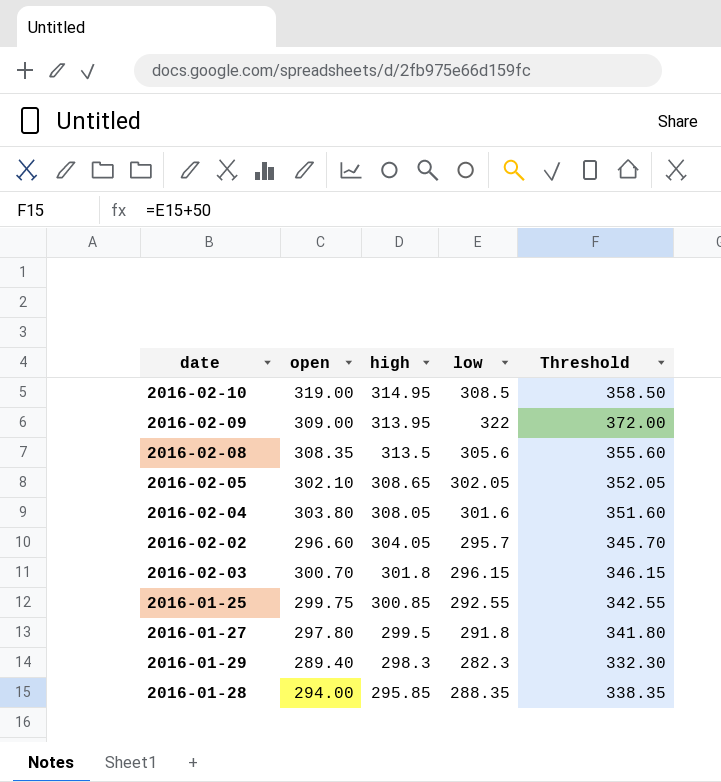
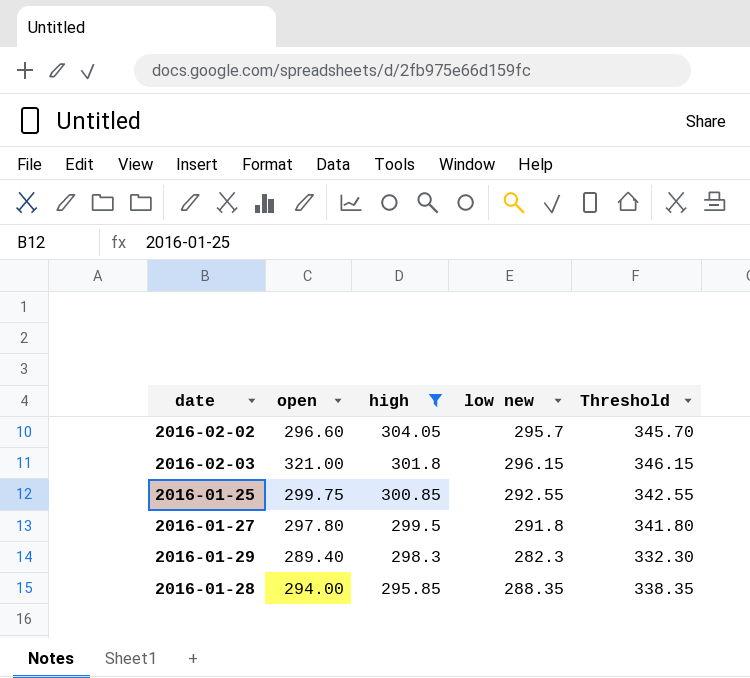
filter: none -> high <= 304.05
column name: low -> low new
2016-02-03 | open: 300.70 -> 321.00

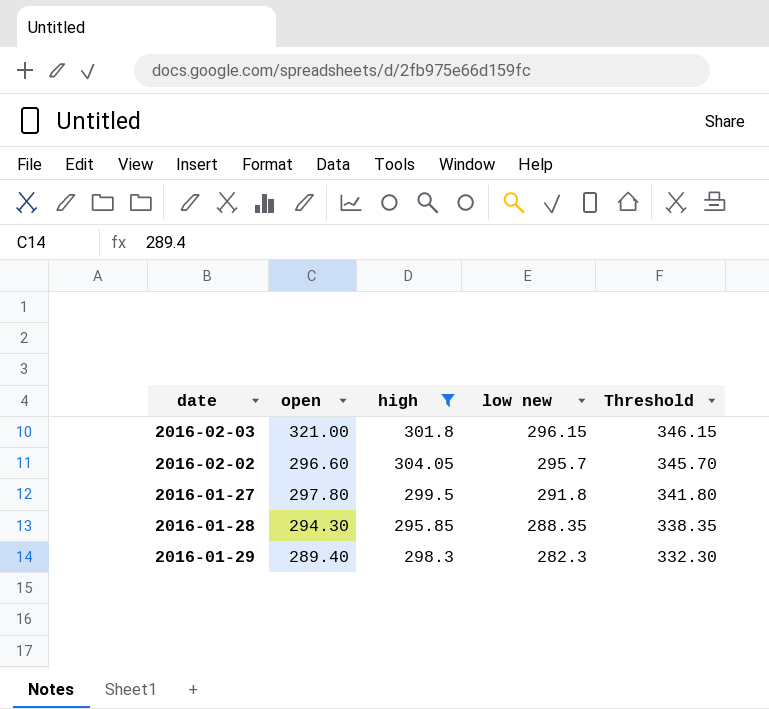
row order: high descending -> low new descending
row 2016-01-25: 299.75 | 300.85 | 292.55 | 342.55 -> none
2016-01-28 | open: 294.00 -> 294.30

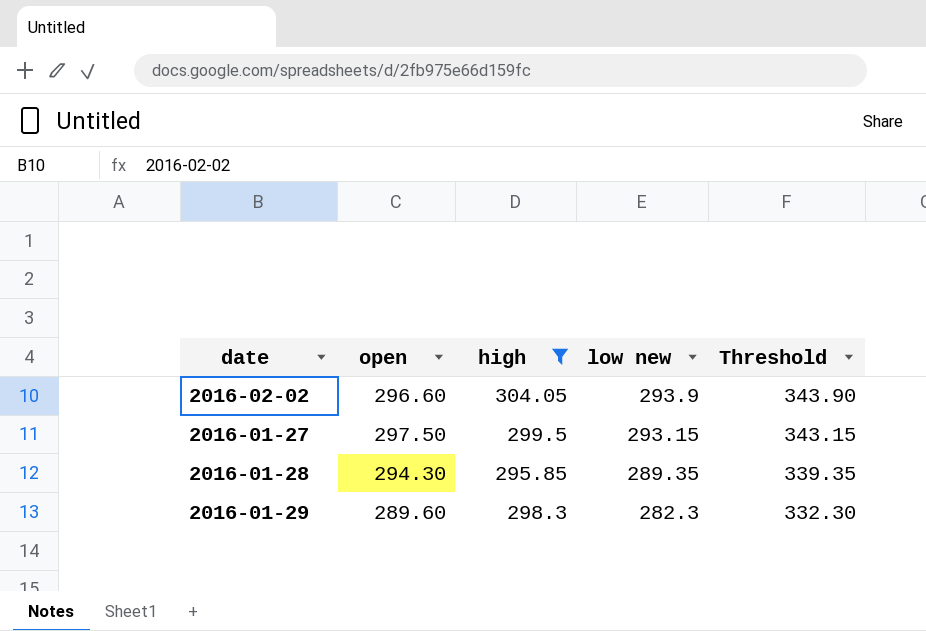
row 2016-02-03: 321.00 | 301.8 | 296.15 | 346.15 -> none
2016-02-02 | low new: 295.7 -> 293.9
2016-02-02 | Threshold: 345.70 -> 343.90
2016-01-27 | open: 297.80 -> 297.50
2016-01-27 | low new: 291.8 -> 293.15
2016-01-27 | Threshold: 341.80 -> 343.15
2016-01-28 | low new: 288.35 -> 289.35
2016-01-28 | Threshold: 338.35 -> 339.35
2016-01-29 | open: 289.40 -> 289.60

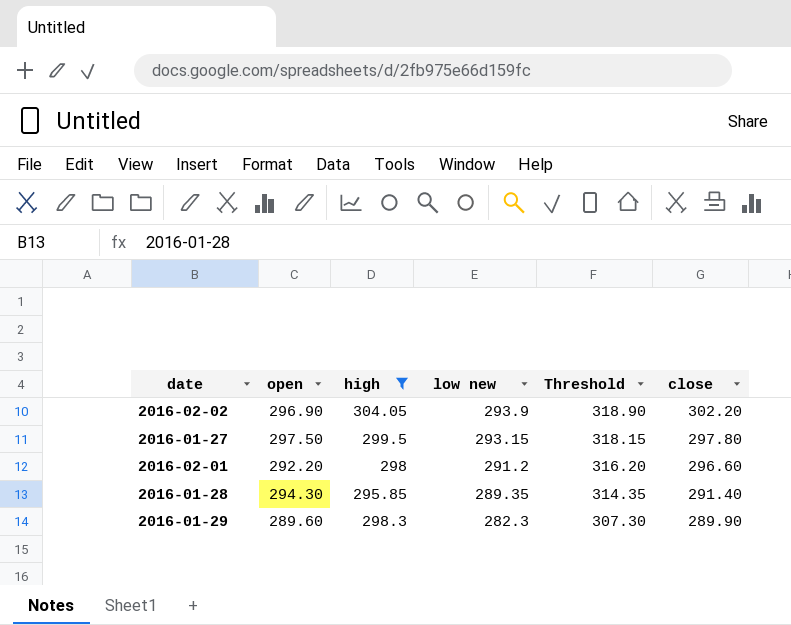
column Threshold | formula: [low new] + 50 -> [low new] + 25
column close | position: none -> 6
2016-02-02 | open: 296.60 -> 296.90
row 2016-02-01: none -> 292.20 | 298 | 291.2 | 316.20 | 296.60

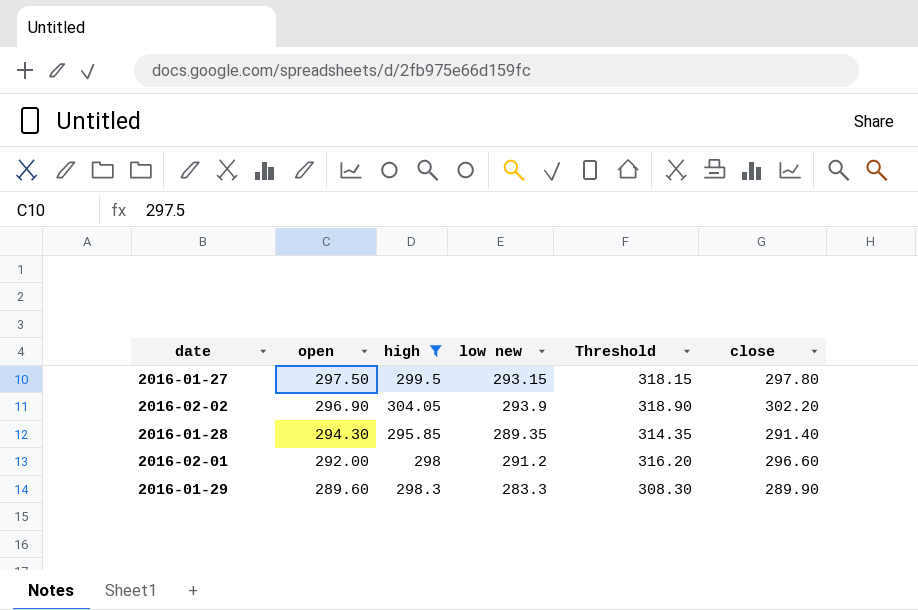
row order: low new descending -> open descending
2016-02-01 | open: 292.20 -> 292.00
2016-01-29 | low new: 282.3 -> 283.3
2016-01-29 | Threshold: 307.30 -> 308.30

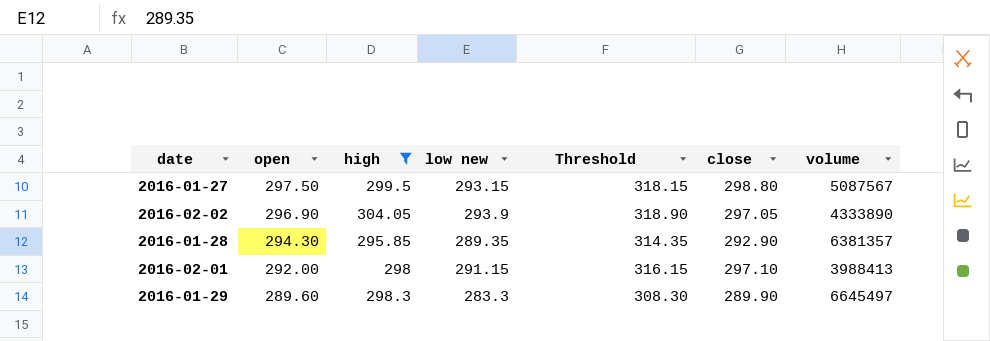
column volume | position: none -> 7
2016-01-27 | close: 297.80 -> 298.80
2016-02-02 | close: 302.20 -> 297.05
2016-01-28 | close: 291.40 -> 292.90
2016-02-01 | low new: 291.2 -> 291.15
2016-02-01 | Threshold: 316.20 -> 316.15
2016-02-01 | close: 296.60 -> 297.10

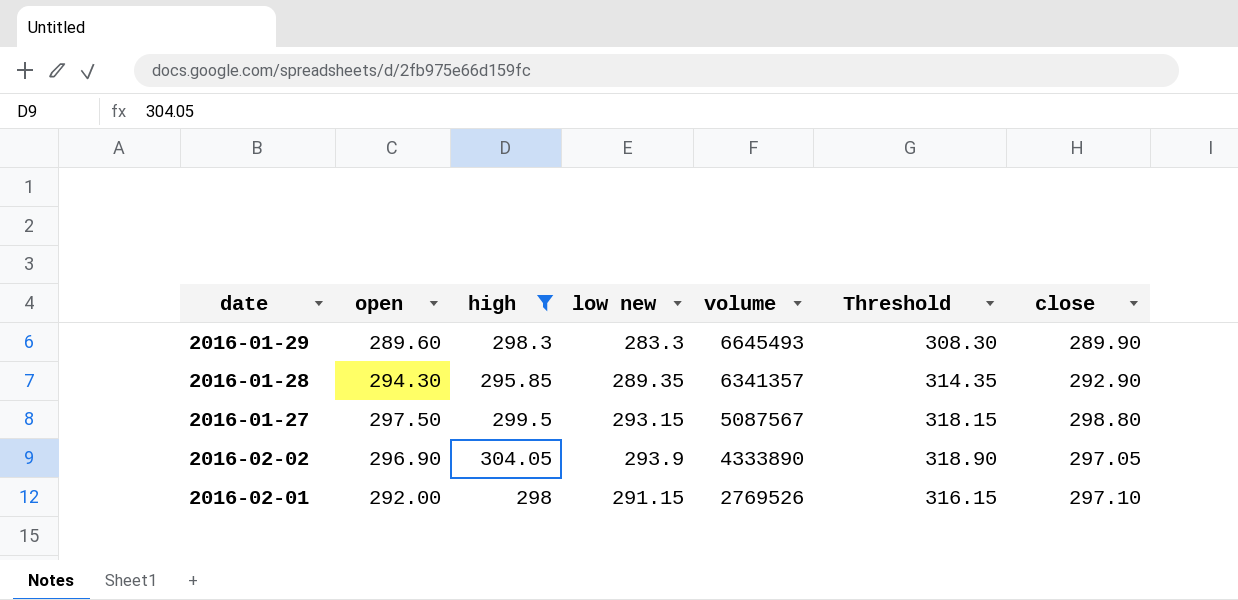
row order: open descending -> volume descending
column volume | position: 7 -> 5
2016-01-29 | volume: 6645497 -> 6645493
2016-01-28 | volume: 6381357 -> 6341357
2016-02-01 | volume: 3988413 -> 2769526

